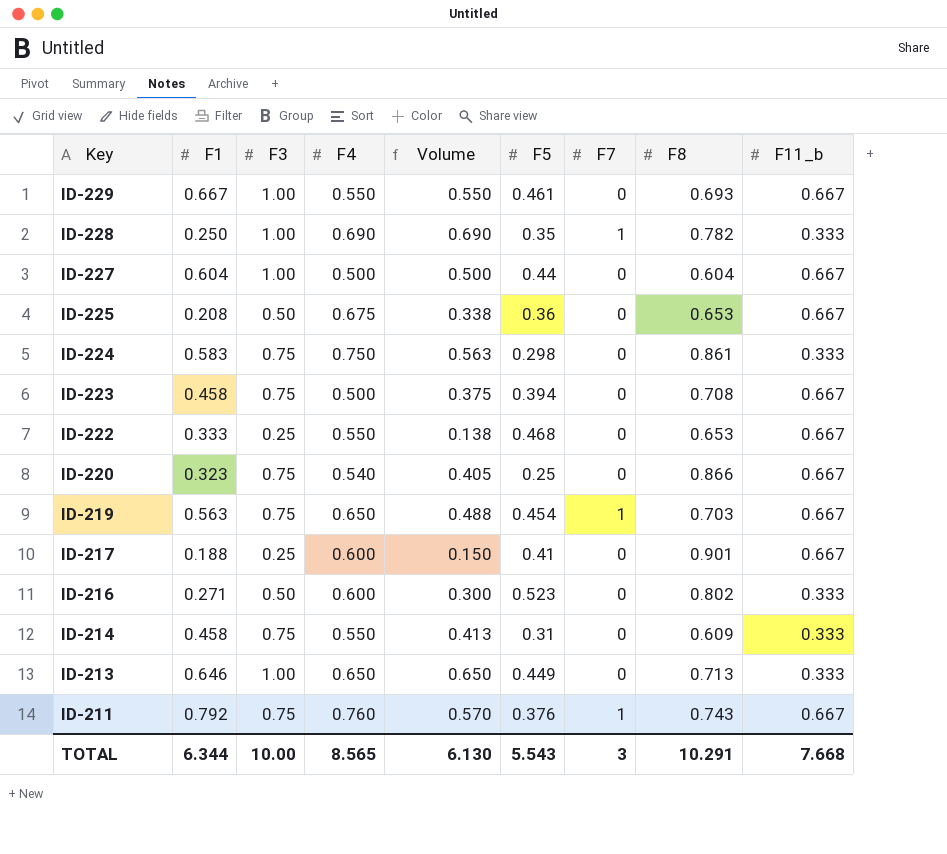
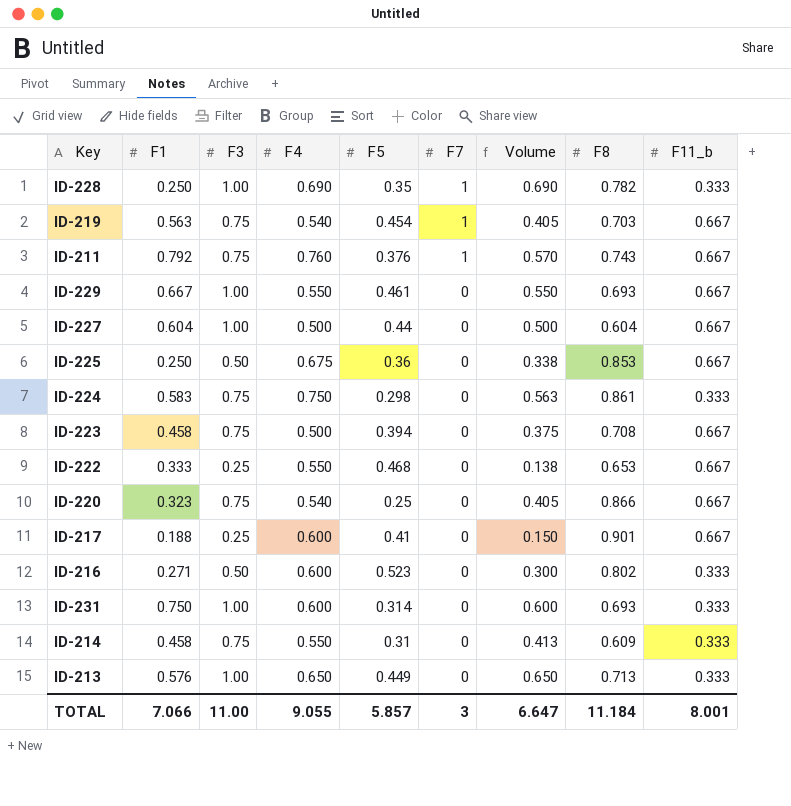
row order: Key descending -> F7 descending
column Volume | position: 5 -> 7
ID-219 | F4: 0.650 -> 0.540
ID-219 | Volume: 0.488 -> 0.405
ID-225 | F1: 0.208 -> 0.250
ID-225 | F8: 0.653 -> 0.853
row ID-231: none -> 0.750 | 1.00 | 0.600 | 0.314 | 0 | 0.600 | 0.693 | 0.333
ID-213 | F1: 0.646 -> 0.576
TOTAL | F1: 6.344 -> 7.066
TOTAL | F3: 10.00 -> 11.00
TOTAL | F4: 8.565 -> 9.055
TOTAL | F5: 5.543 -> 5.857
TOTAL | Volume: 6.130 -> 6.647
TOTAL | F8: 10.291 -> 11.184
TOTAL | F11_b: 7.668 -> 8.001

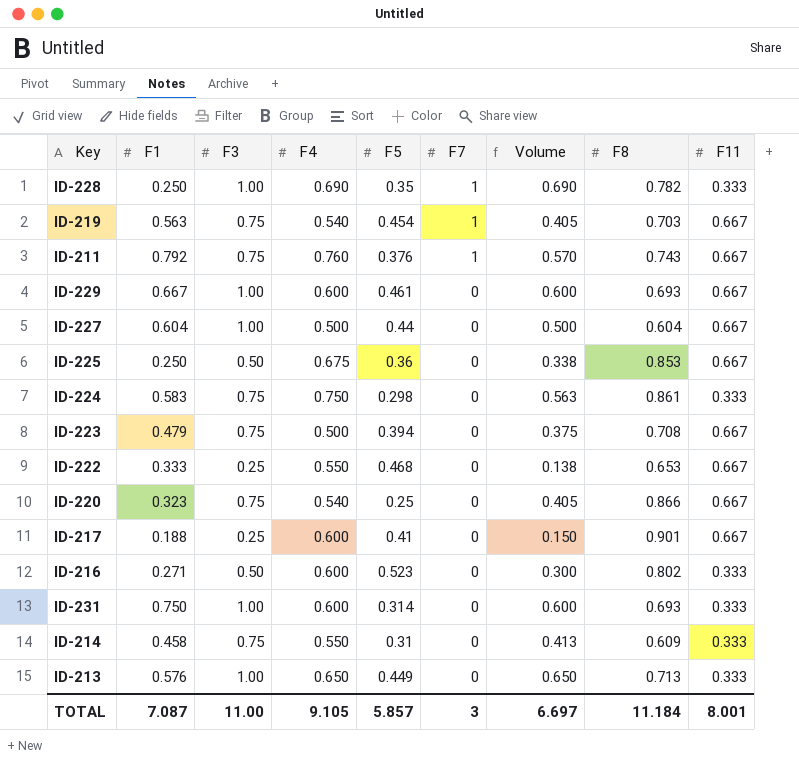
column name: F11_b -> F11
ID-229 | F4: 0.550 -> 0.600
ID-229 | Volume: 0.550 -> 0.600
ID-223 | F1: 0.458 -> 0.479
TOTAL | F1: 7.066 -> 7.087
TOTAL | F4: 9.055 -> 9.105
TOTAL | Volume: 6.647 -> 6.697

